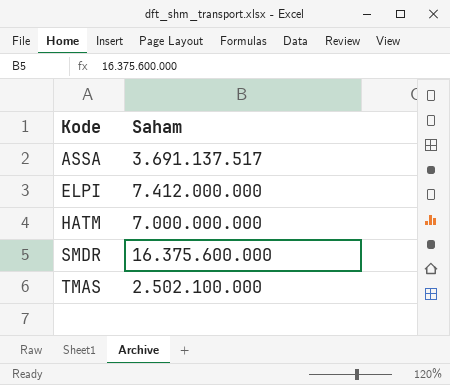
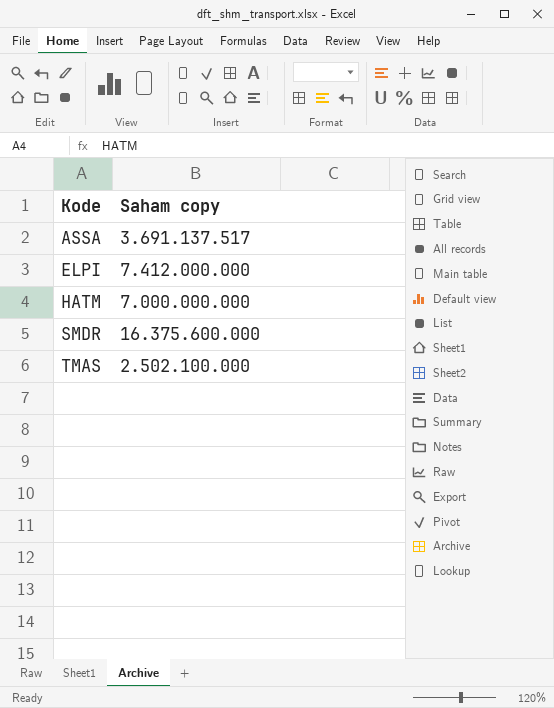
column name: Saham -> Saham copy

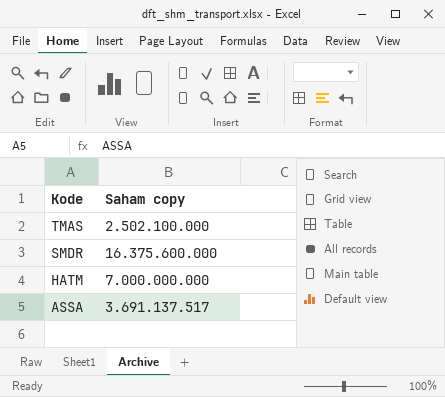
row order: Kode ascending -> Kode descending
row ELPI: 7.412.000.000 -> none

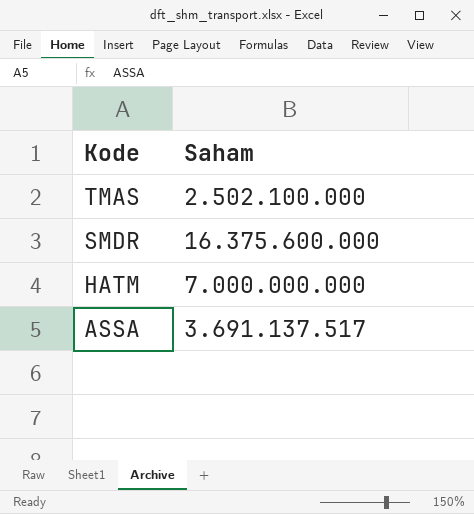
column name: Saham copy -> Saham

